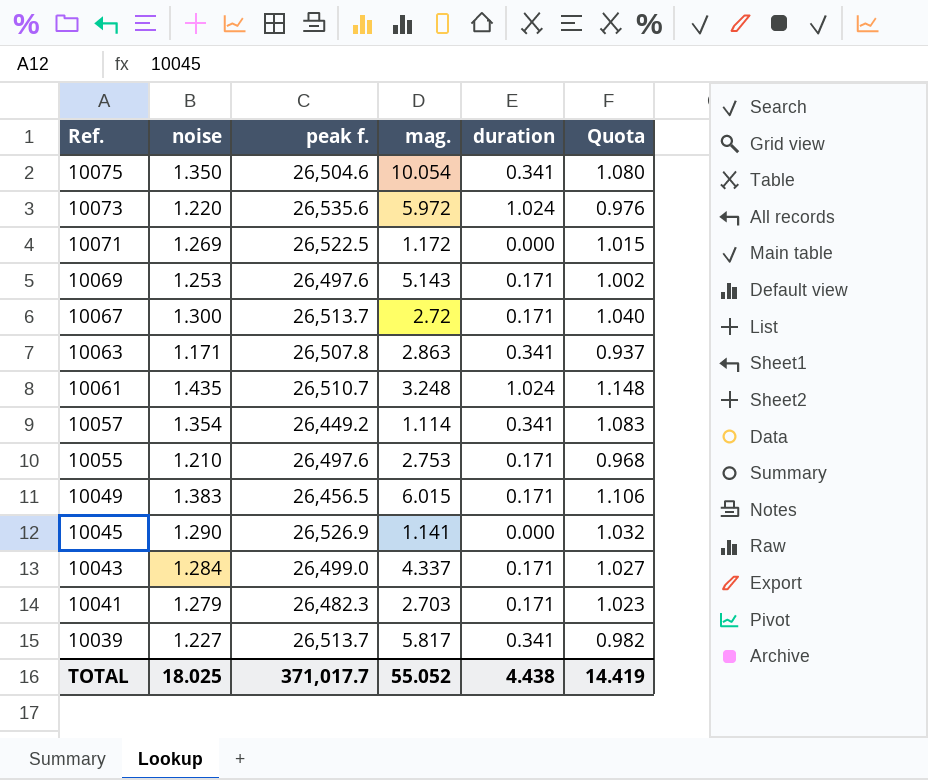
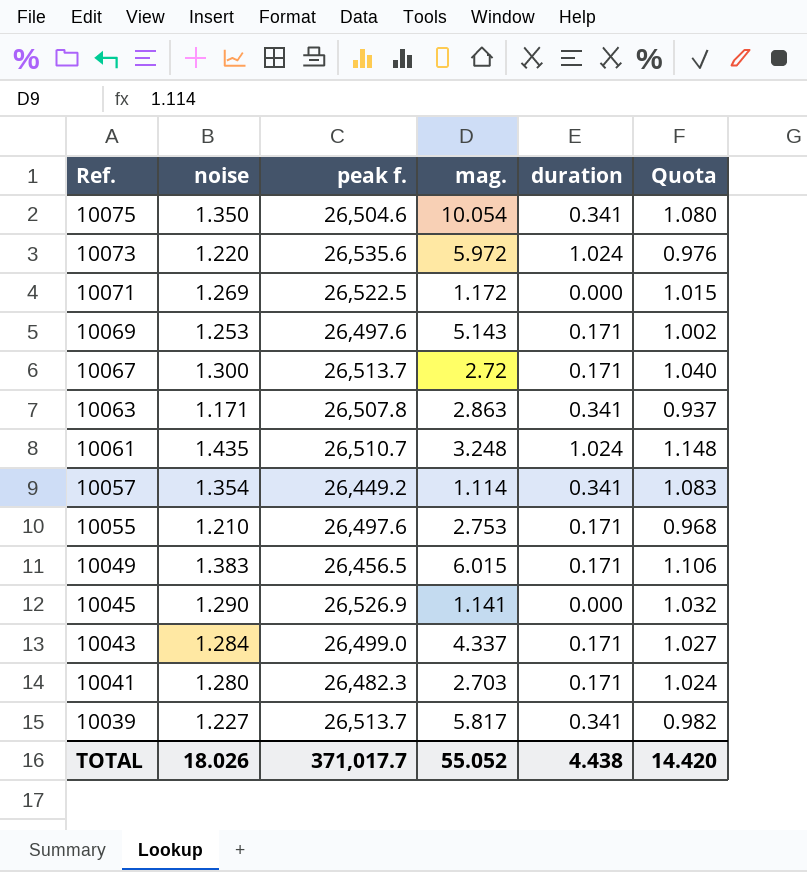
10041 | noise: 1.279 -> 1.280
10041 | Quota: 1.023 -> 1.024
TOTAL | noise: 18.025 -> 18.026
TOTAL | Quota: 14.419 -> 14.420

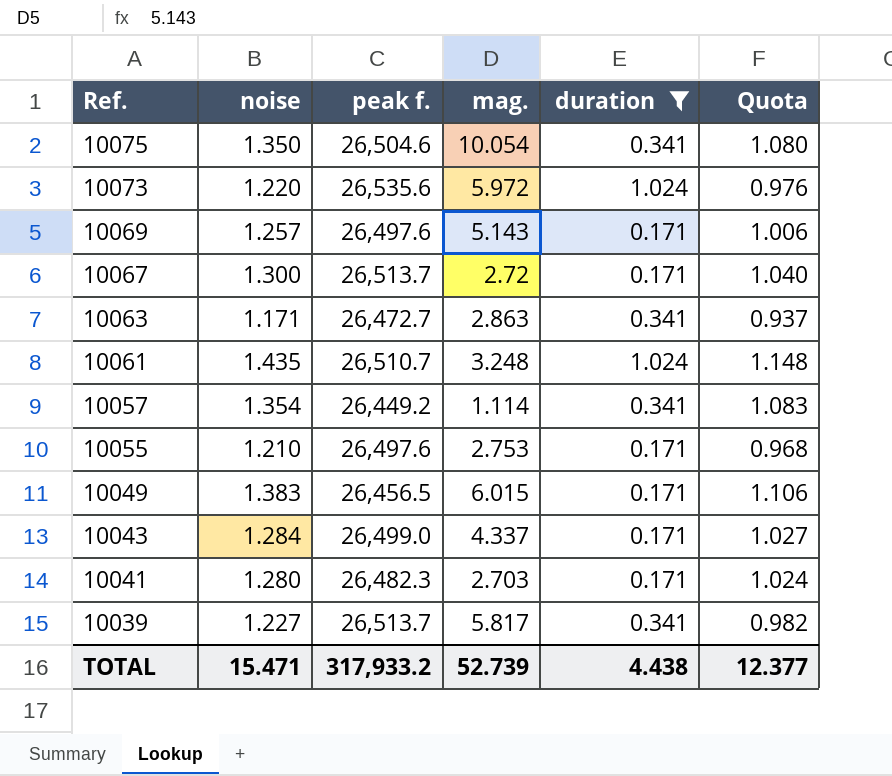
filter: none -> duration != 0.000
10069 | noise: 1.253 -> 1.257
10069 | Quota: 1.002 -> 1.006
10063 | peak f.: 26,507.8 -> 26,472.7
TOTAL | noise: 18.026 -> 15.471
TOTAL | peak f.: 371,017.7 -> 317,933.2
TOTAL | mag.: 55.052 -> 52.739
TOTAL | Quota: 14.420 -> 12.377

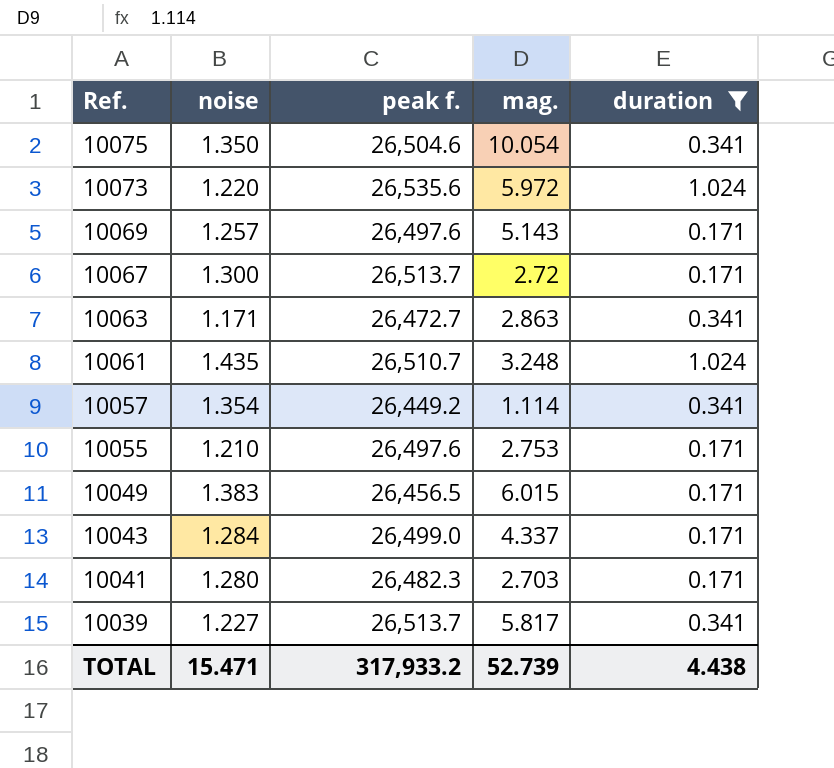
column Quota | formula: [noise] * 0.8 -> none

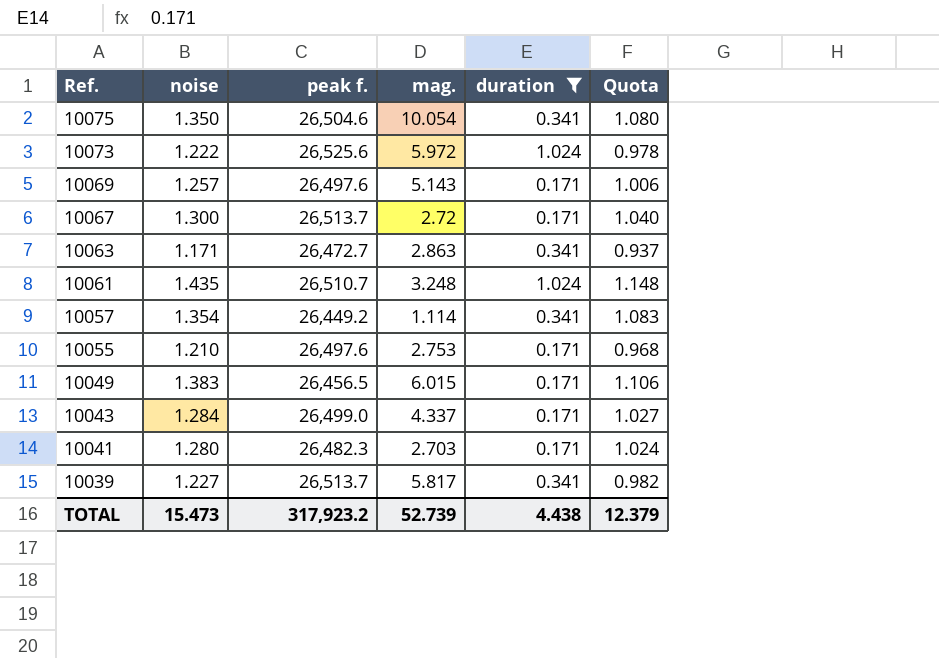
column Quota | formula: none -> [noise] * 0.8
10073 | noise: 1.220 -> 1.222
10073 | peak f.: 26,535.6 -> 26,525.6
TOTAL | noise: 15.471 -> 15.473
TOTAL | peak f.: 317,933.2 -> 317,923.2

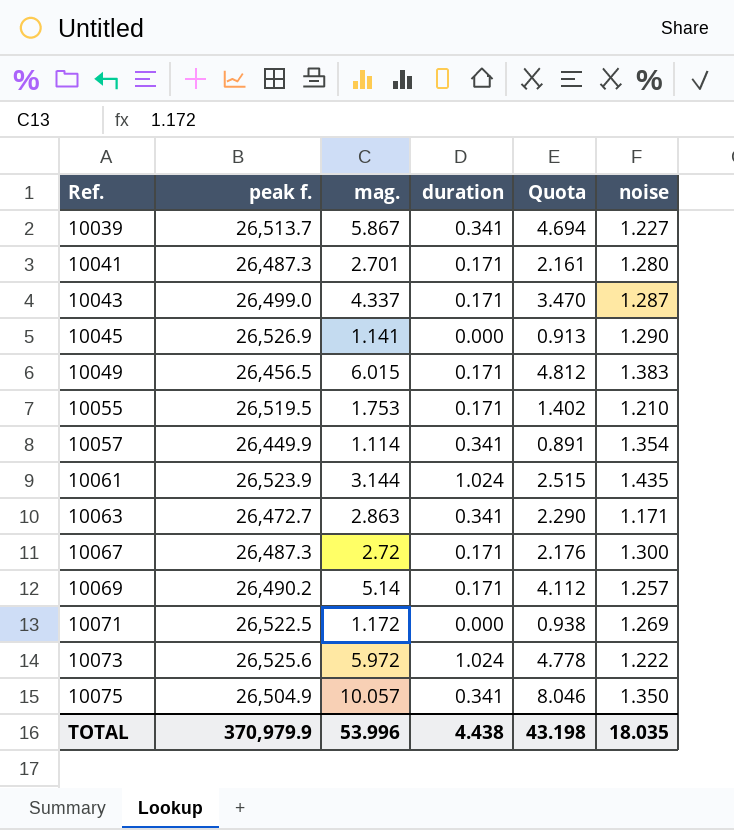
filter: duration != 0.000 -> none
row order: Ref. descending -> Ref. ascending
column Quota | formula: [noise] * 0.8 -> [mag.] * 0.8
column noise | position: 2 -> 6
10039 | mag.: 5.817 -> 5.867
10041 | peak f.: 26,482.3 -> 26,487.3
10041 | mag.: 2.703 -> 2.701
10043 | noise: 1.284 -> 1.287
10055 | peak f.: 26,497.6 -> 26,519.5
10055 | mag.: 2.753 -> 1.753
10057 | peak f.: 26,449.2 -> 26,449.9
10061 | peak f.: 26,510.7 -> 26,523.9
10061 | mag.: 3.248 -> 3.144
10067 | peak f.: 26,513.7 -> 26,487.3
10069 | peak f.: 26,497.6 -> 26,490.2
10069 | mag.: 5.143 -> 5.14
10075 | peak f.: 26,504.6 -> 26,504.9
10075 | mag.: 10.054 -> 10.057
TOTAL | peak f.: 317,923.2 -> 370,979.9
TOTAL | mag.: 52.739 -> 53.996
TOTAL | Quota: 12.379 -> 43.198
TOTAL | noise: 15.473 -> 18.035

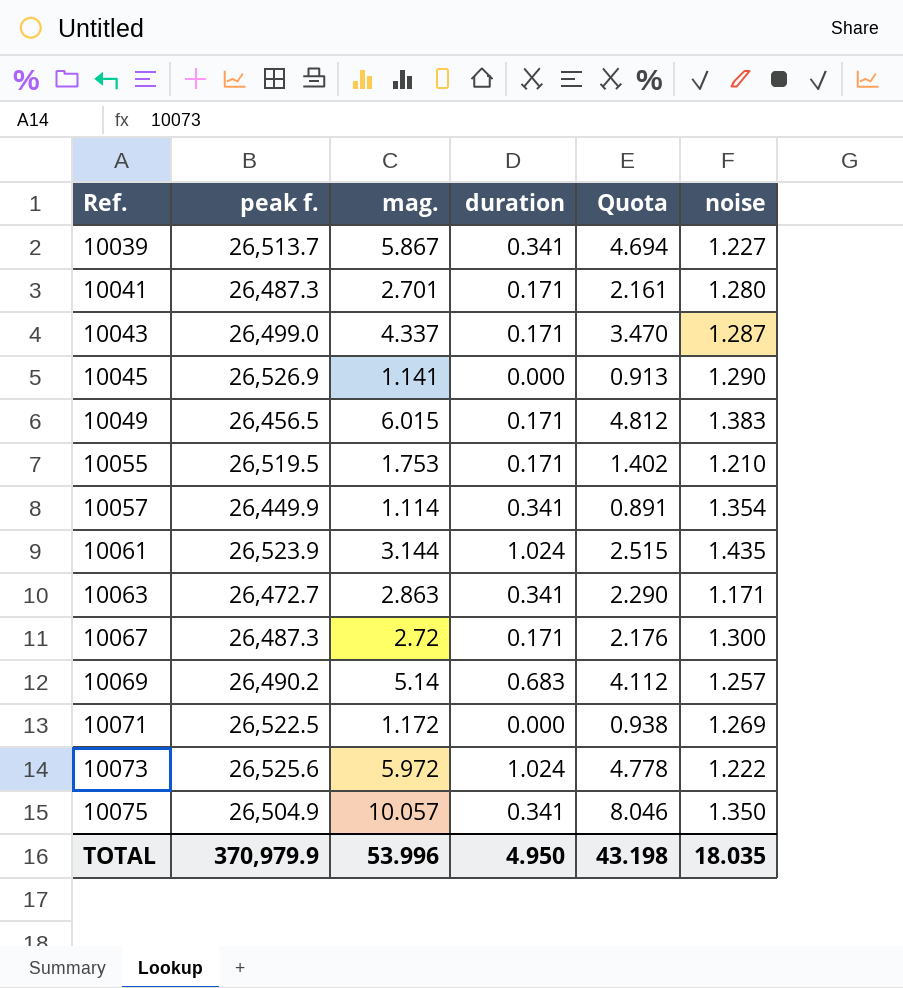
10069 | duration: 0.171 -> 0.683
TOTAL | duration: 4.438 -> 4.950

